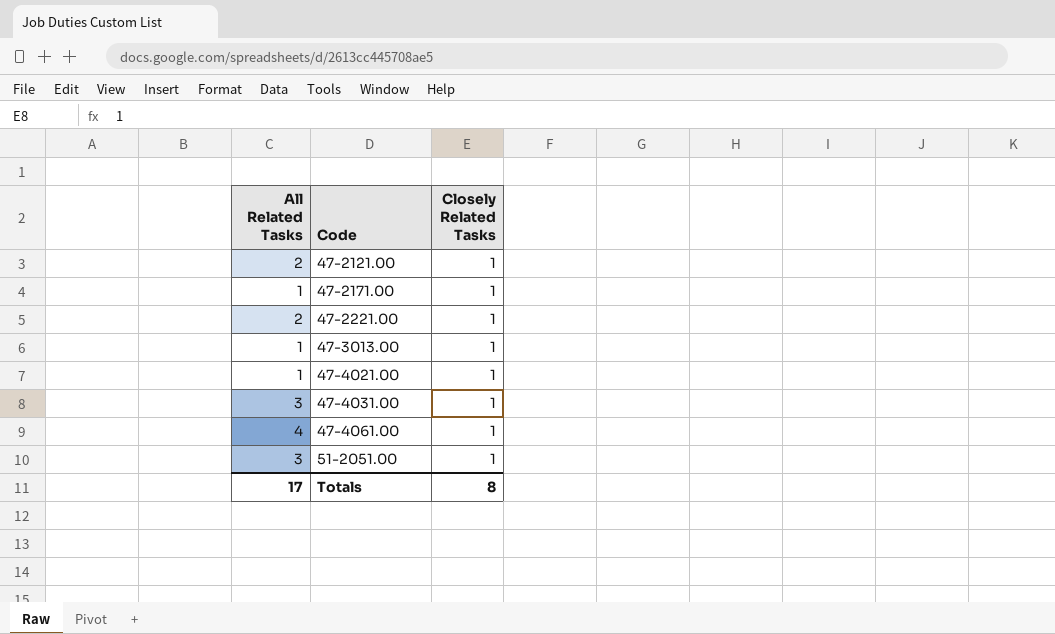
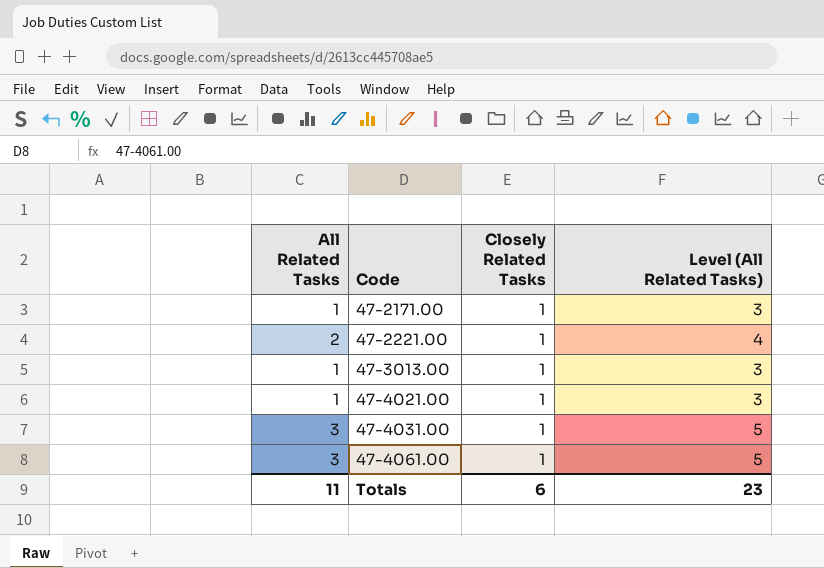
column Level (All Related Tasks) | formula: none -> [All Related Tasks] + 2
row 47-2121.00: 2 | 1 -> none
row 51-2051.00: 3 | 1 -> none
47-4061.00 | All Related Tasks: 4 -> 3
Totals | All Related Tasks: 17 -> 11
Totals | Closely Related Tasks: 8 -> 6

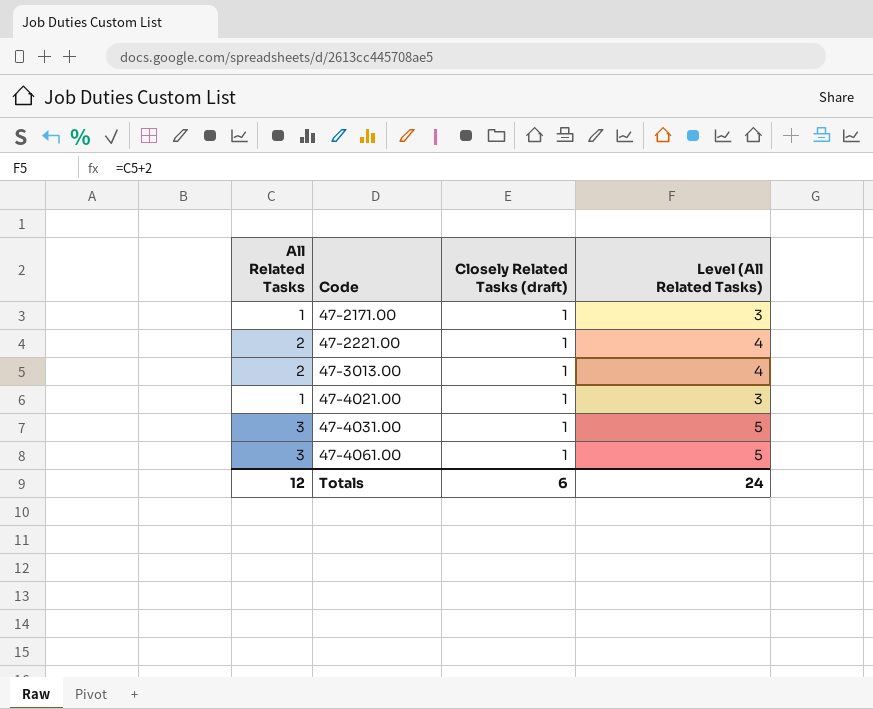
column name: Closely Related Tasks -> Closely Related Tasks (draft)
47-3013.00 | All Related Tasks: 1 -> 2
47-3013.00 | Level (All Related Tasks): 3 -> 4
Totals | All Related Tasks: 11 -> 12
Totals | Level (All Related Tasks): 23 -> 24

